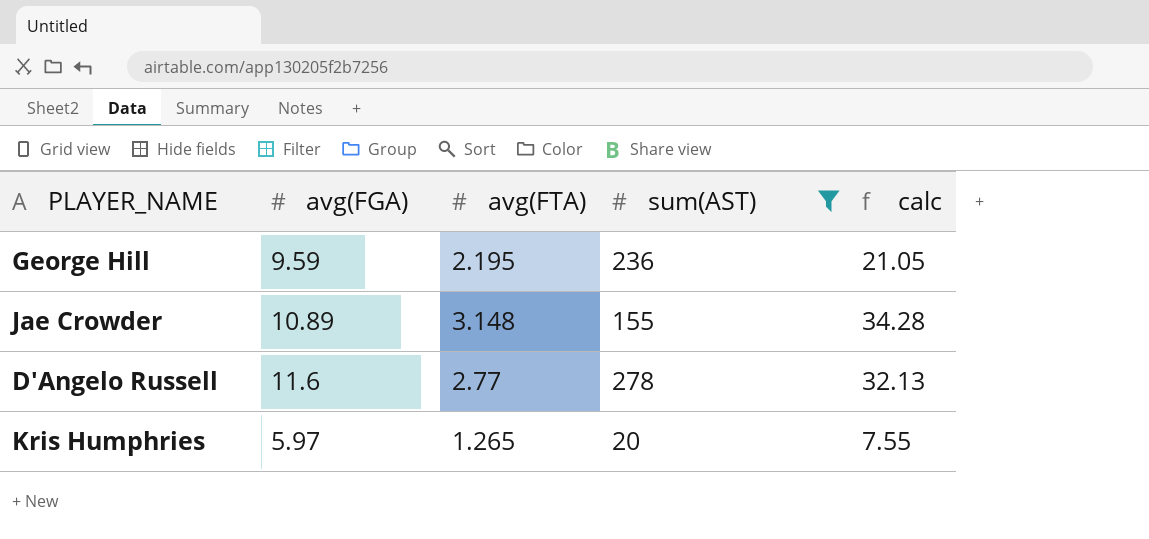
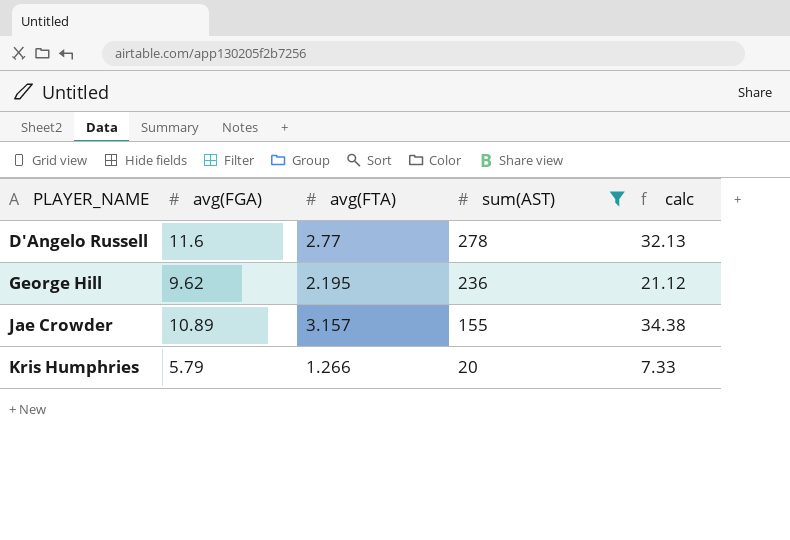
row order: none -> PLAYER_NAME ascending
George Hill | avg(FGA): 9.59 -> 9.62
George Hill | calc: 21.05 -> 21.12
Jae Crowder | avg(FTA): 3.148 -> 3.157
Jae Crowder | calc: 34.28 -> 34.38
Kris Humphries | avg(FGA): 5.97 -> 5.79
Kris Humphries | avg(FTA): 1.265 -> 1.266
Kris Humphries | calc: 7.55 -> 7.33

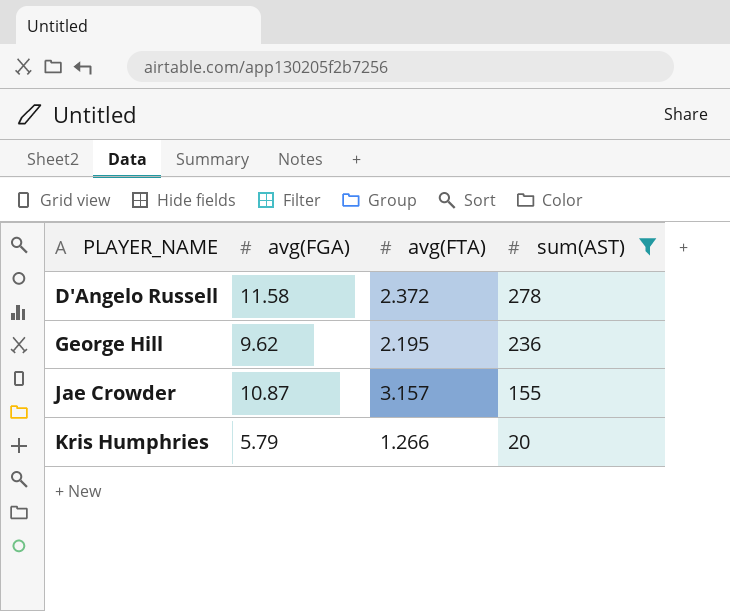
column calc | formula: [avg(FGA)] * [avg(FTA)] -> none
D'Angelo Russell | avg(FGA): 11.6 -> 11.58
D'Angelo Russell | avg(FTA): 2.77 -> 2.372
Jae Crowder | avg(FGA): 10.89 -> 10.87

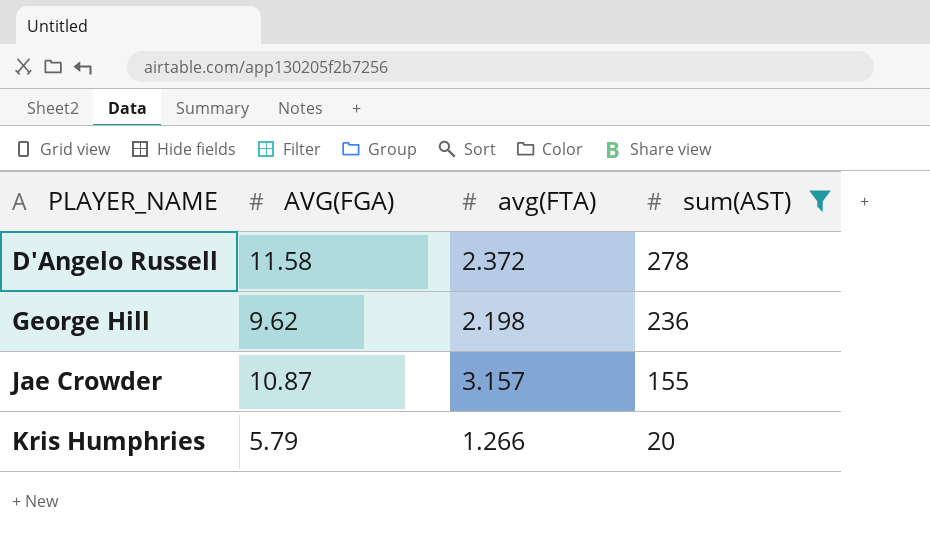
column name: avg(FGA) -> AVG(FGA)
George Hill | avg(FTA): 2.195 -> 2.198

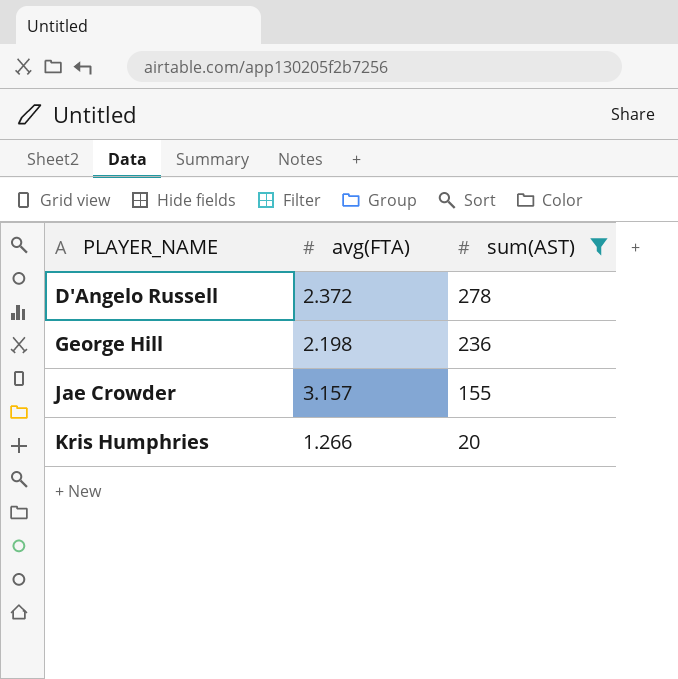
column AVG(FGA) | position: 2 -> none

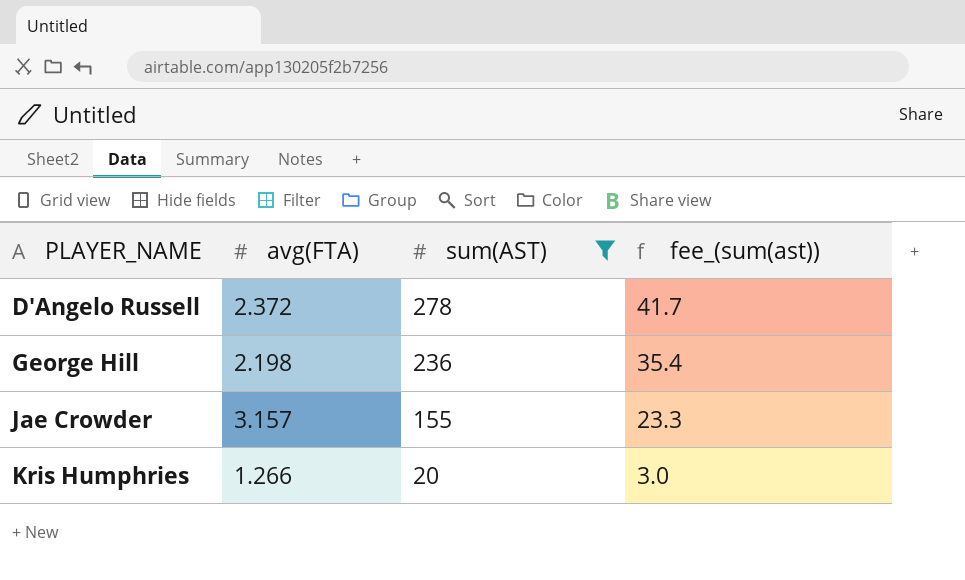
column fee_(sum(ast)) | formula: none -> [sum(AST)] * 0.15

